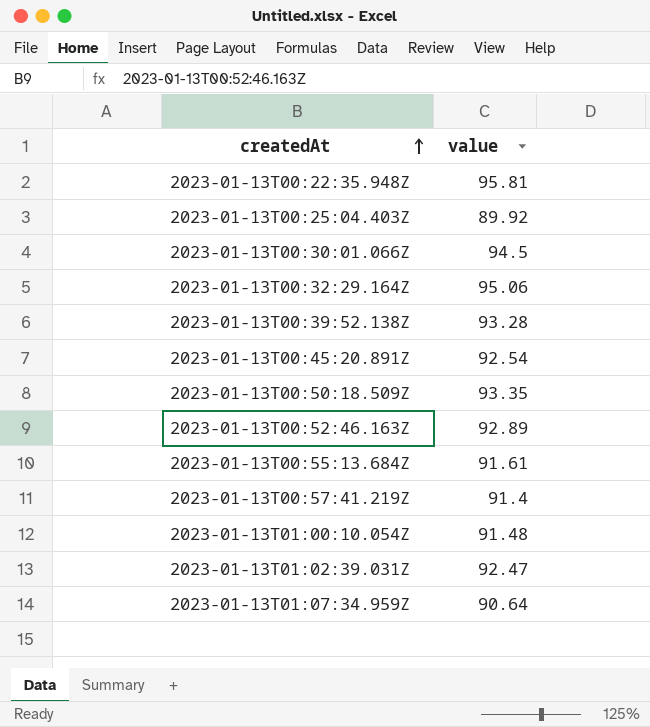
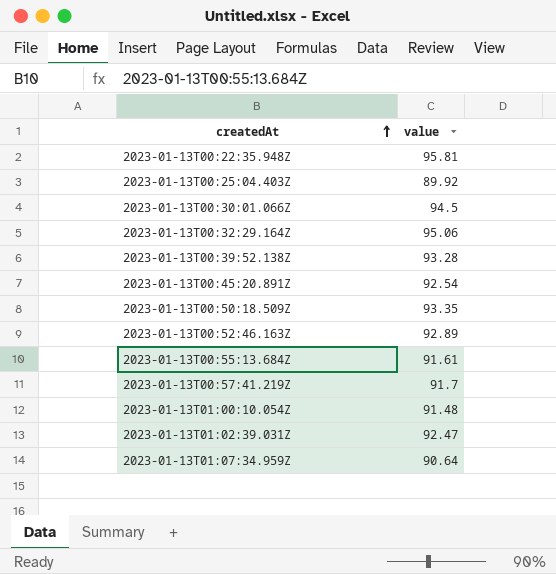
2023-01-13T00:57:41.219Z | value: 91.4 -> 91.7

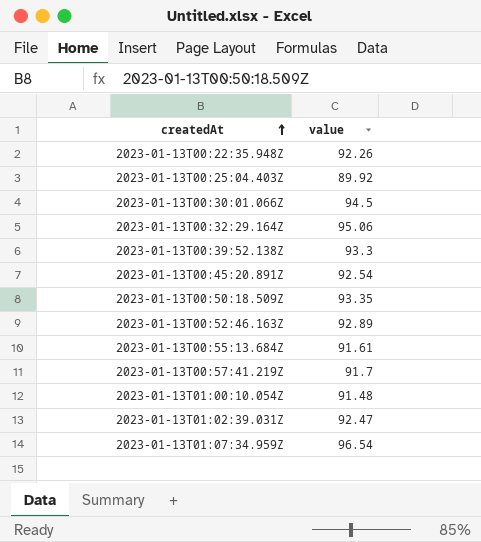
2023-01-13T00:22:35.948Z | value: 95.81 -> 92.26
2023-01-13T00:39:52.138Z | value: 93.28 -> 93.3
2023-01-13T01:07:34.959Z | value: 90.64 -> 96.54

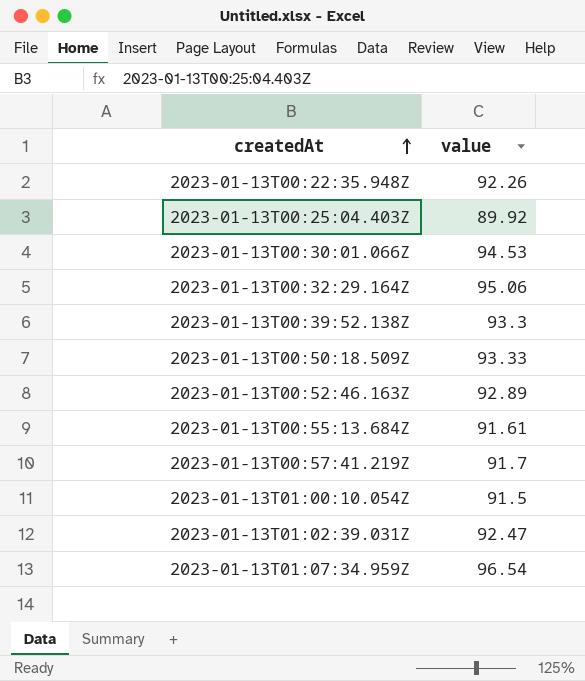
row 2023-01-13T00:45:20.891Z: 92.54 -> none
2023-01-13T00:30:01.066Z | value: 94.5 -> 94.53
2023-01-13T00:50:18.509Z | value: 93.35 -> 93.33
2023-01-13T01:00:10.054Z | value: 91.48 -> 91.5

